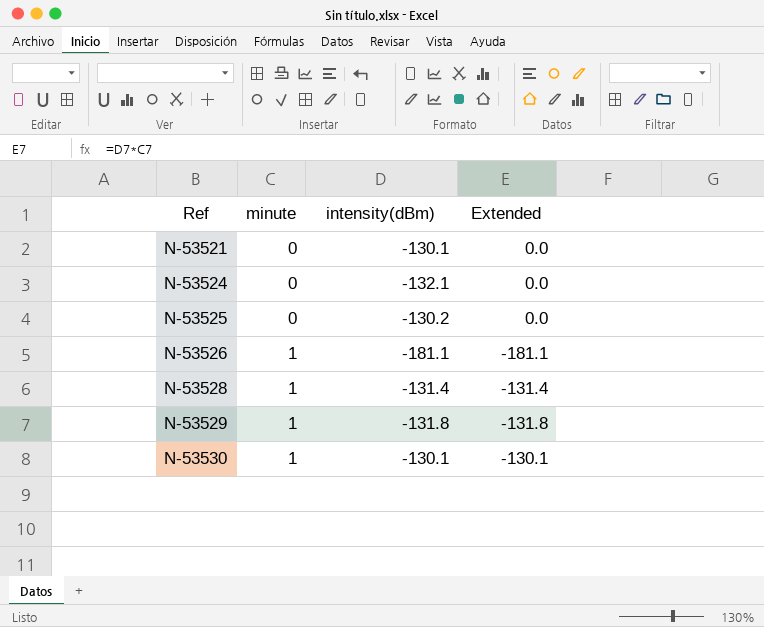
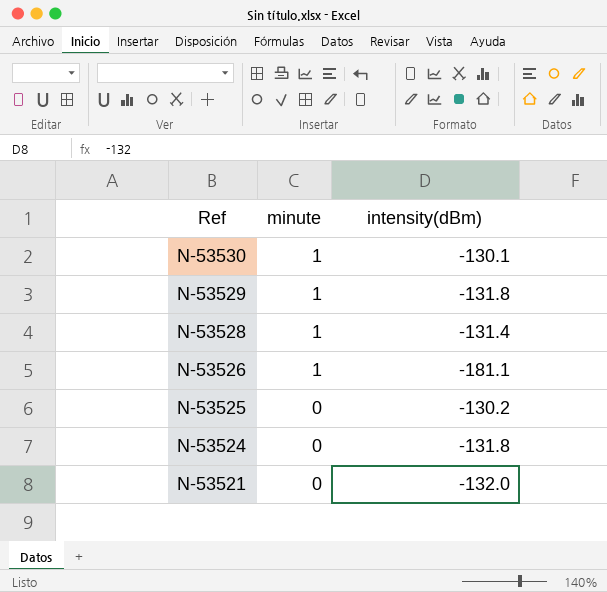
row order: Ref ascending -> Ref descending
column Extended | formula: [minute] * [intensity(dBm)] -> none
N-53524 | intensity(dBm): -132.1 -> -131.8
N-53521 | intensity(dBm): -130.1 -> -132.0

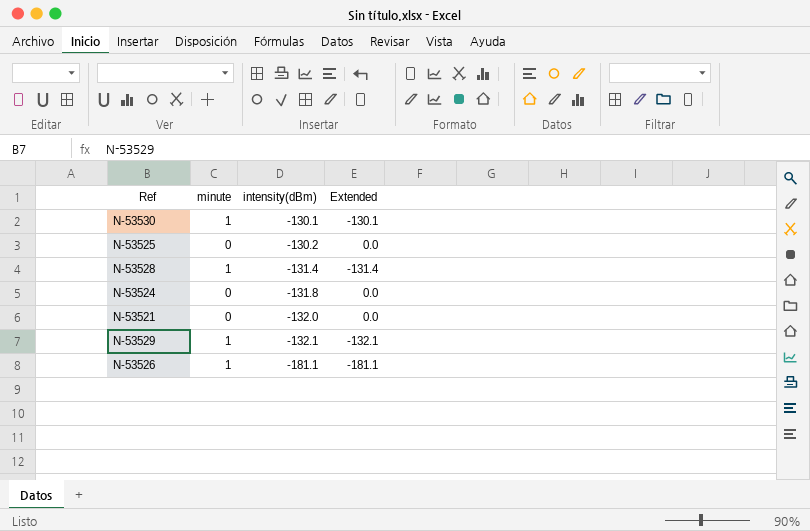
row order: Ref descending -> intensity(dBm) descending
column Extended | formula: none -> [minute] * [intensity(dBm)]
N-53529 | intensity(dBm): -131.8 -> -132.1

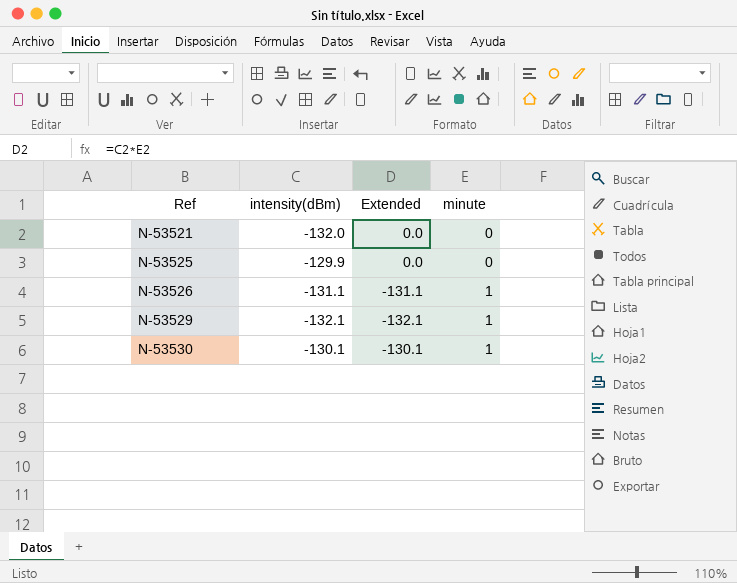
row order: intensity(dBm) descending -> Ref ascending
column minute | position: 2 -> 4
row N-53528: 1 | -131.4 | -131.4 -> none
row N-53524: 0 | -131.8 | 0.0 -> none
N-53525 | intensity(dBm): -130.2 -> -129.9
N-53526 | intensity(dBm): -181.1 -> -131.1
N-53526 | Extended: -181.1 -> -131.1

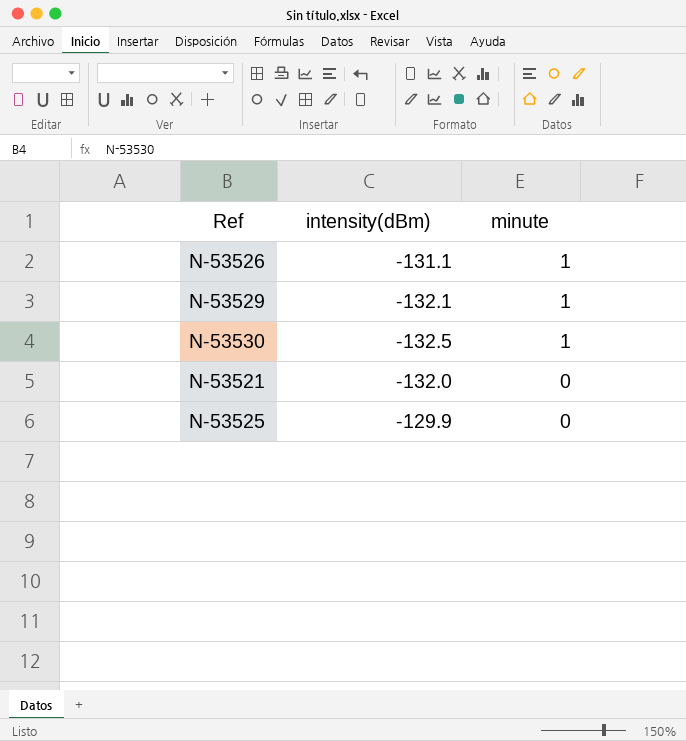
row order: Ref ascending -> minute descending
column Extended | formula: [intensity(dBm)] * [minute] -> none
N-53530 | intensity(dBm): -130.1 -> -132.5

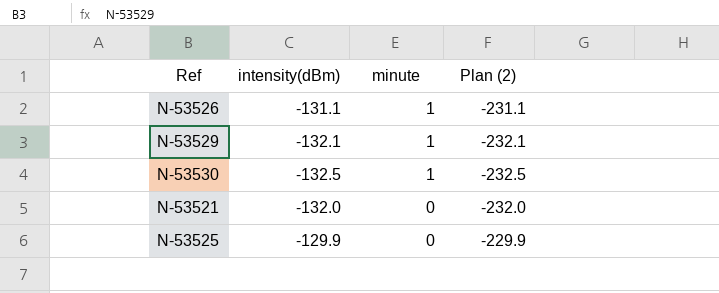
column Plan (2) | formula: none -> [intensity(dBm)] - 100

